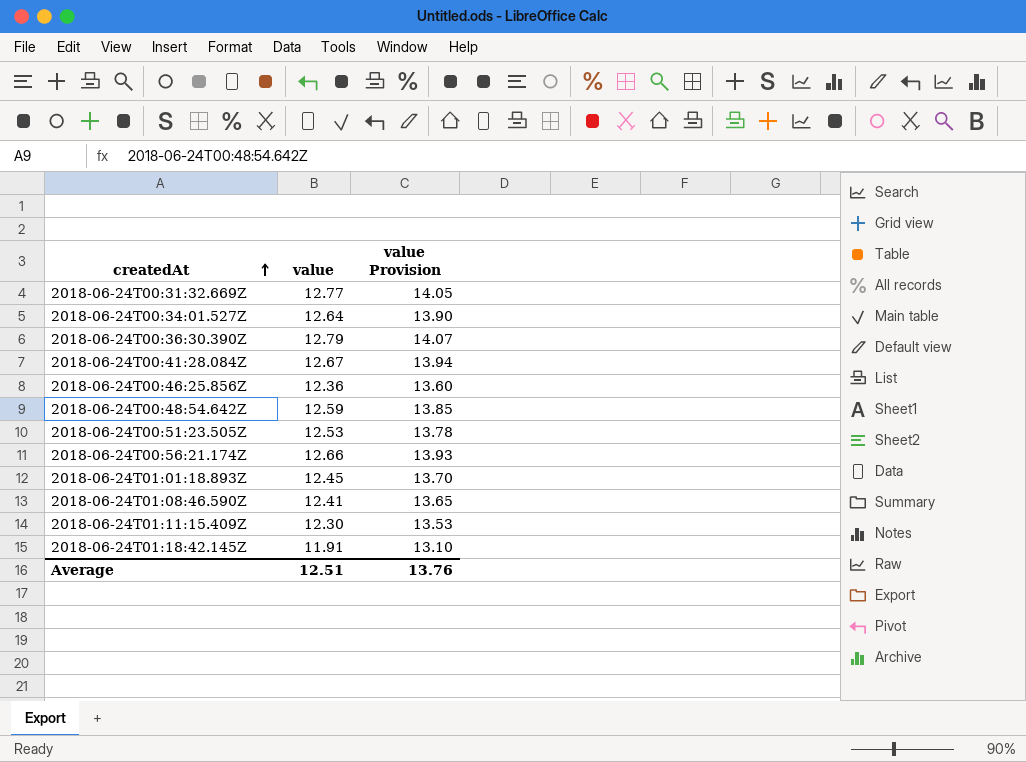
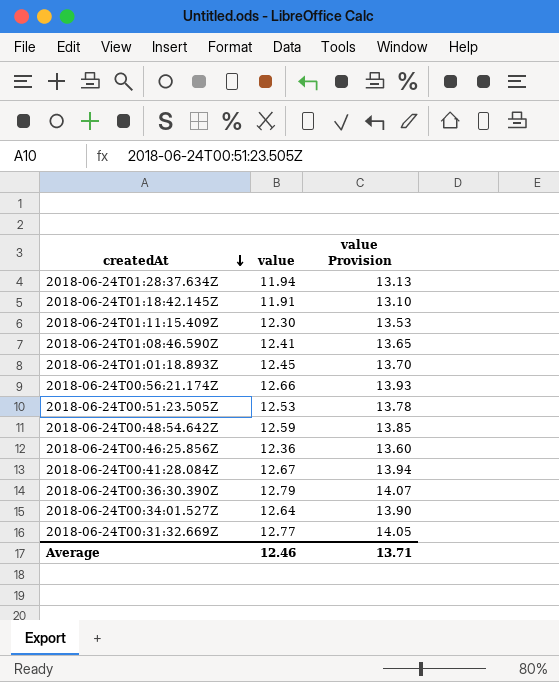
row order: createdAt ascending -> createdAt descending
row 2018-06-24T01:28:37.634Z: none -> 11.94 | 13.13
Average | value: 12.51 -> 12.46
Average | value Provision: 13.76 -> 13.71

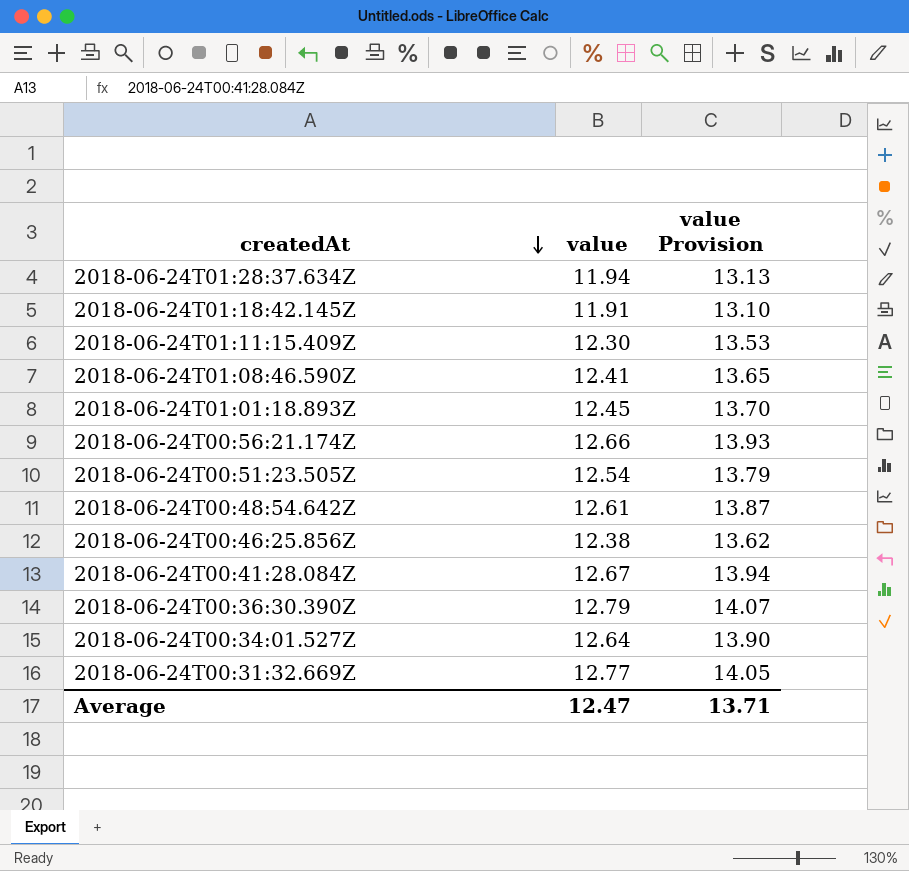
2018-06-24T00:51:23.505Z | value: 12.53 -> 12.54
2018-06-24T00:51:23.505Z | value Provision: 13.78 -> 13.79
2018-06-24T00:48:54.642Z | value: 12.59 -> 12.61
2018-06-24T00:48:54.642Z | value Provision: 13.85 -> 13.87
2018-06-24T00:46:25.856Z | value: 12.36 -> 12.38
2018-06-24T00:46:25.856Z | value Provision: 13.60 -> 13.62
Average | value: 12.46 -> 12.47

